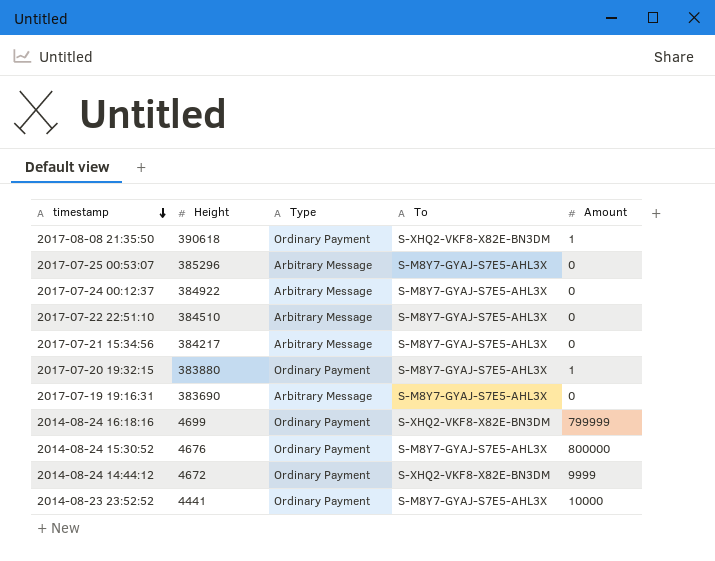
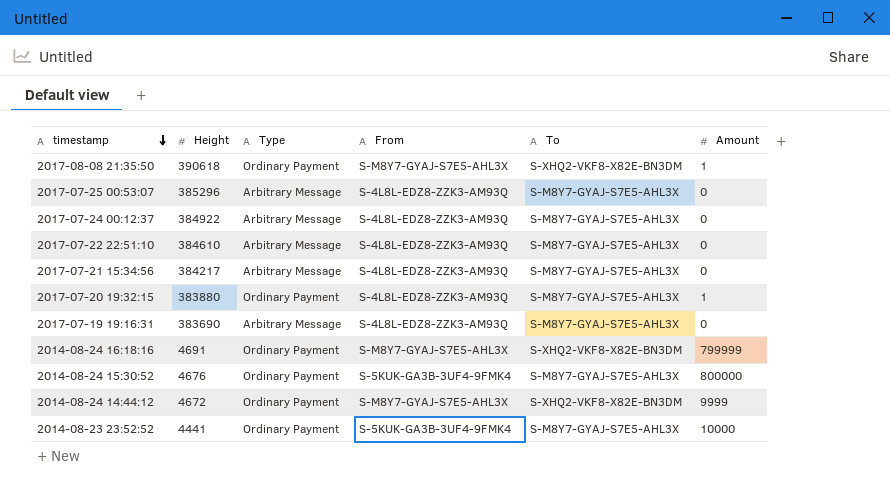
column From | position: none -> 4
2017-07-22 22:51:10 | Height: 384510 -> 384610
2014-08-24 16:18:16 | Height: 4699 -> 4691

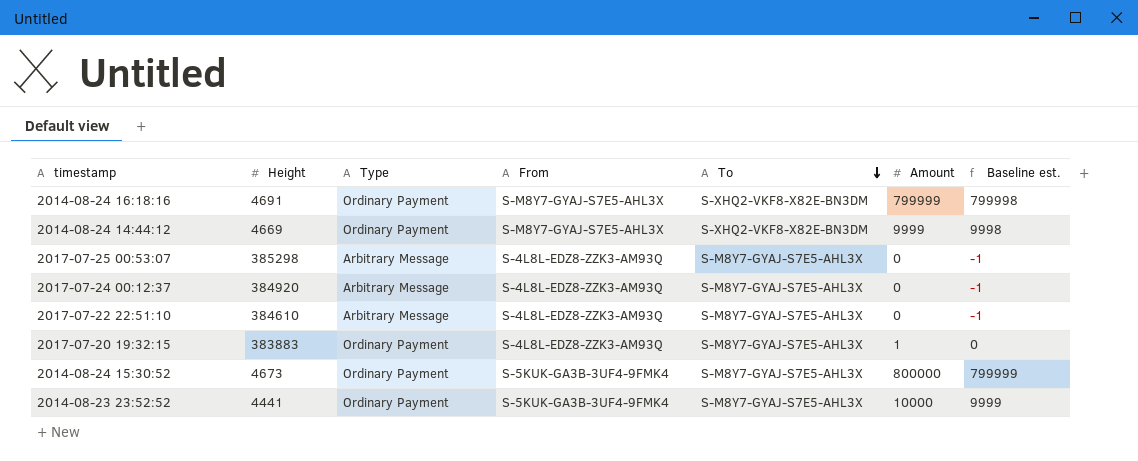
row order: timestamp descending -> To descending
column Baseline est. | formula: none -> [Amount] - 1
row 2017-08-08 21:35:50: 390618 | Ordinary Payment | S-M8Y7-GYAJ-S7E5-AHL3X | S-XHQ2-VKF8-X82E-BN3DM | 1 -> none
row 2017-07-21 15:34:56: 384217 | Arbitrary Message | S-4L8L-EDZ8-ZZK3-AM93Q | S-M8Y7-GYAJ-S7E5-AHL3X | 0 -> none
row 2017-07-19 19:16:31: 383690 | Arbitrary Message | S-4L8L-EDZ8-ZZK3-AM93Q | S-M8Y7-GYAJ-S7E5-AHL3X | 0 -> none
2014-08-24 14:44:12 | Height: 4672 -> 4669
2017-07-25 00:53:07 | Height: 385296 -> 385298
2017-07-24 00:12:37 | Height: 384922 -> 384920
2017-07-20 19:32:15 | Height: 383880 -> 383883
2014-08-24 15:30:52 | Height: 4676 -> 4673

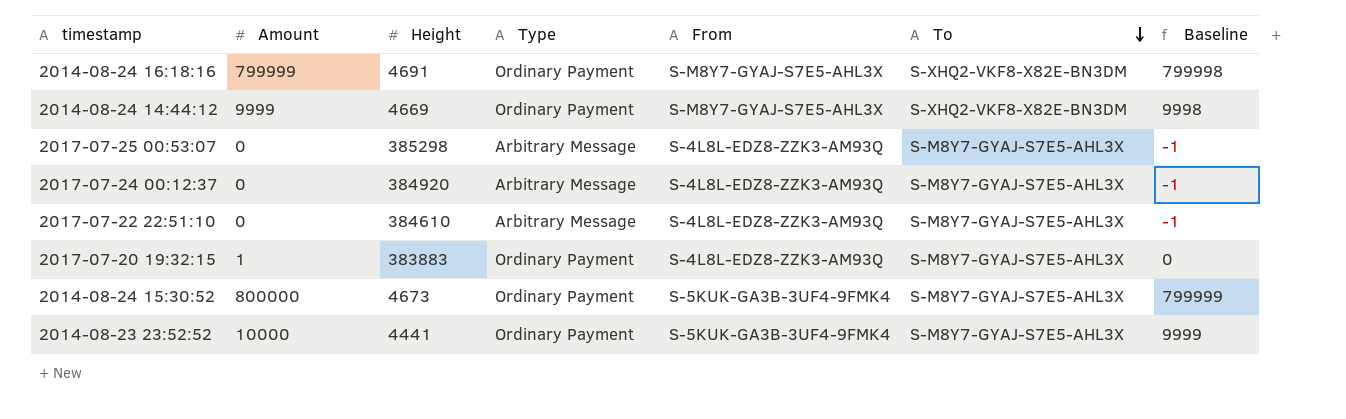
column Amount | position: 6 -> 2
column name: Baseline est. -> Baseline

